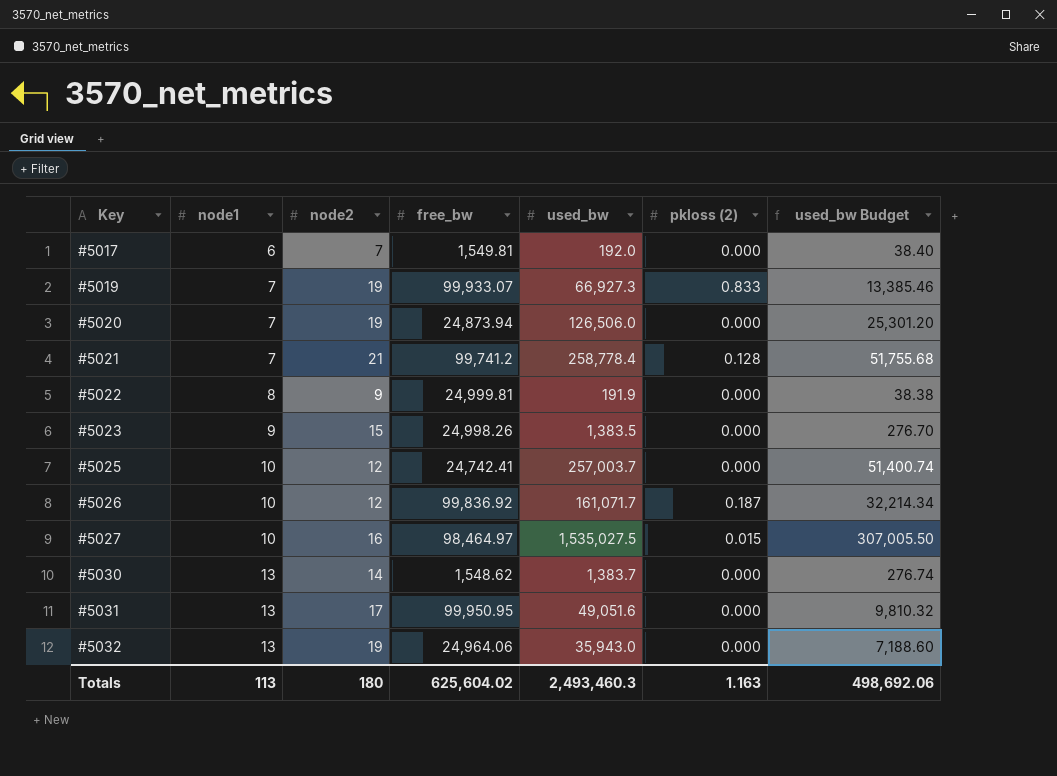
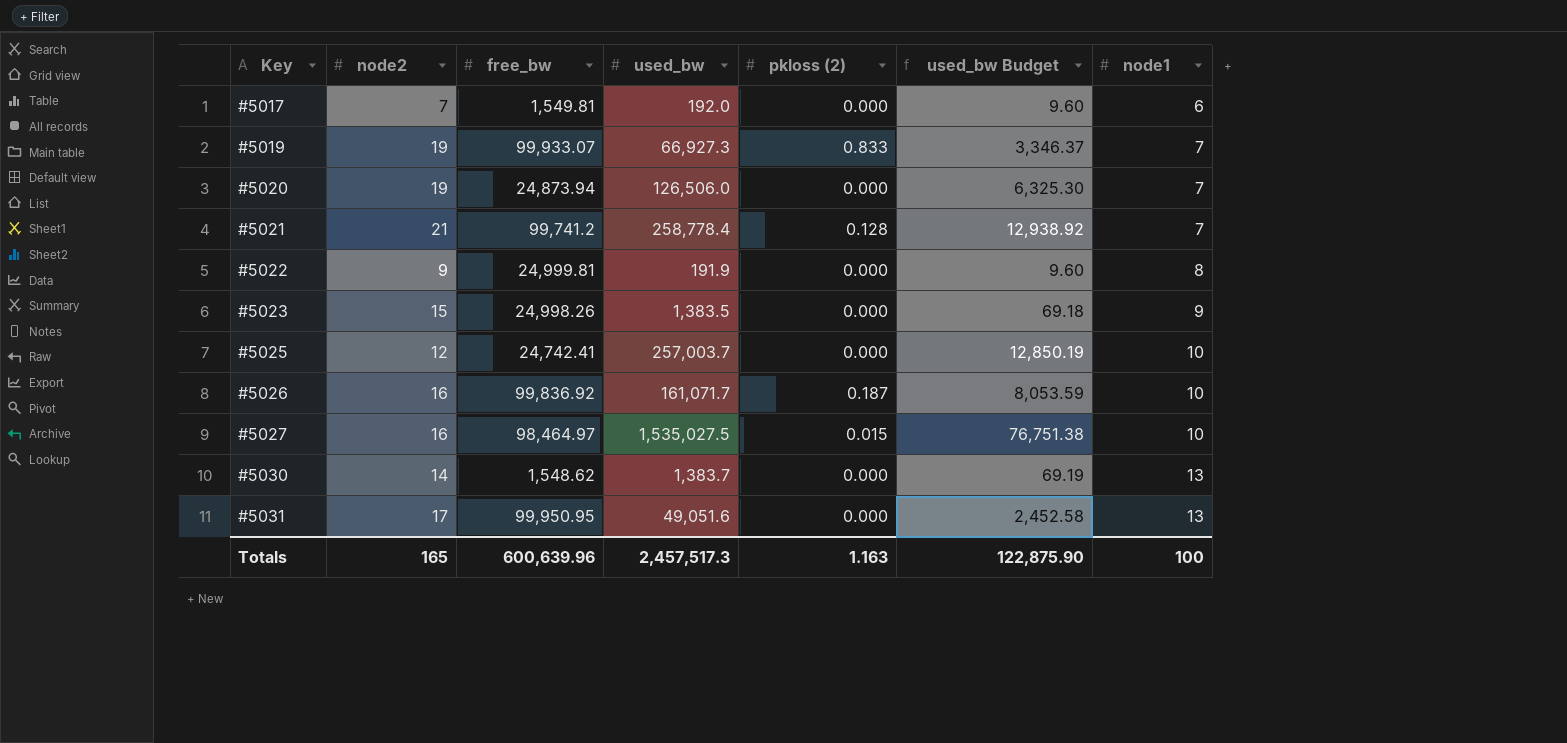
column used_bw Budget | formula: [used_bw] * 0.2 -> [used_bw] * 0.05
column node1 | position: 2 -> 7
row #5032: 13 | 19 | 24,964.06 | 35,943.0 | 0.000 | 7,188.60 -> none
#5026 | node2: 12 -> 16
Totals | node2: 180 -> 165
Totals | free_bw: 625,604.02 -> 600,639.96
Totals | used_bw: 2,493,460.3 -> 2,457,517.3
Totals | used_bw Budget: 498,692.06 -> 122,875.90
Totals | node1: 113 -> 100

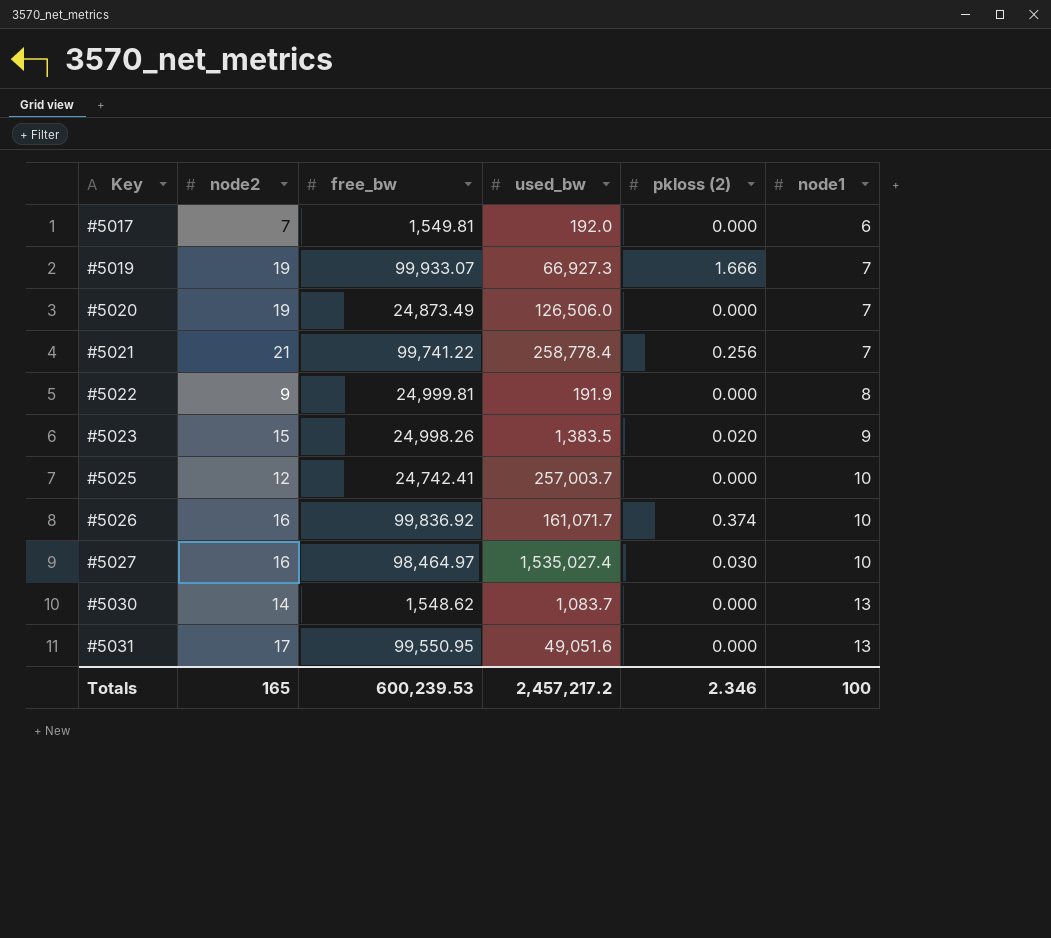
column used_bw Budget | formula: [used_bw] * 0.05 -> none
#5019 | pkloss (2): 0.833 -> 1.666
#5020 | free_bw: 24,873.94 -> 24,873.49
#5021 | free_bw: 99,741.2 -> 99,741.22
#5021 | pkloss (2): 0.128 -> 0.256
#5023 | pkloss (2): 0.000 -> 0.020
#5026 | pkloss (2): 0.187 -> 0.374
#5027 | used_bw: 1,535,027.5 -> 1,535,027.4
#5027 | pkloss (2): 0.015 -> 0.030
#5030 | used_bw: 1,383.7 -> 1,083.7
#5031 | free_bw: 99,950.95 -> 99,550.95
Totals | free_bw: 600,639.96 -> 600,239.53
Totals | used_bw: 2,457,517.3 -> 2,457,217.2
Totals | pkloss (2): 1.163 -> 2.346

